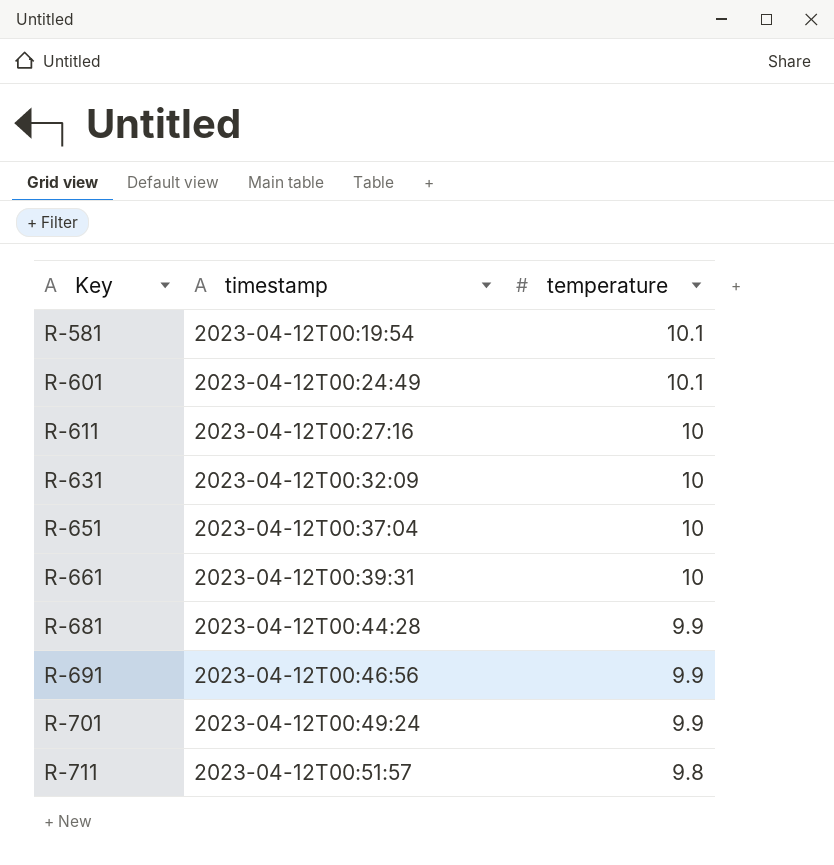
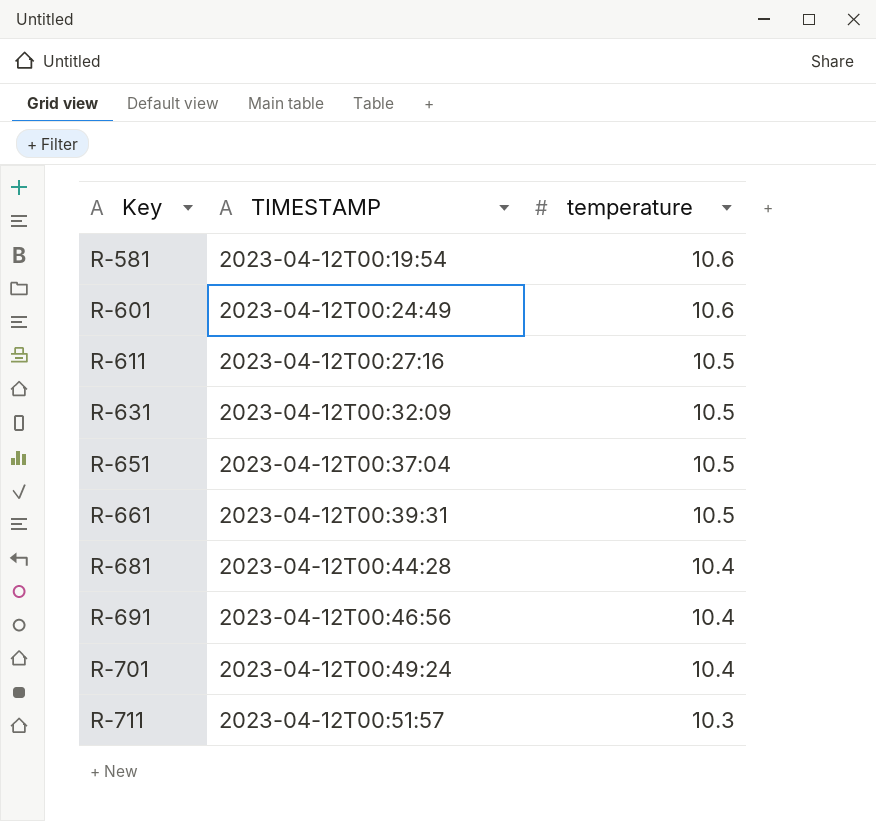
column name: timestamp -> TIMESTAMP
R-581 | temperature: 10.1 -> 10.6
R-601 | temperature: 10.1 -> 10.6
R-611 | temperature: 10 -> 10.5
R-631 | temperature: 10 -> 10.5
R-651 | temperature: 10 -> 10.5
R-661 | temperature: 10 -> 10.5
R-681 | temperature: 9.9 -> 10.4
R-691 | temperature: 9.9 -> 10.4
R-701 | temperature: 9.9 -> 10.4
R-711 | temperature: 9.8 -> 10.3

